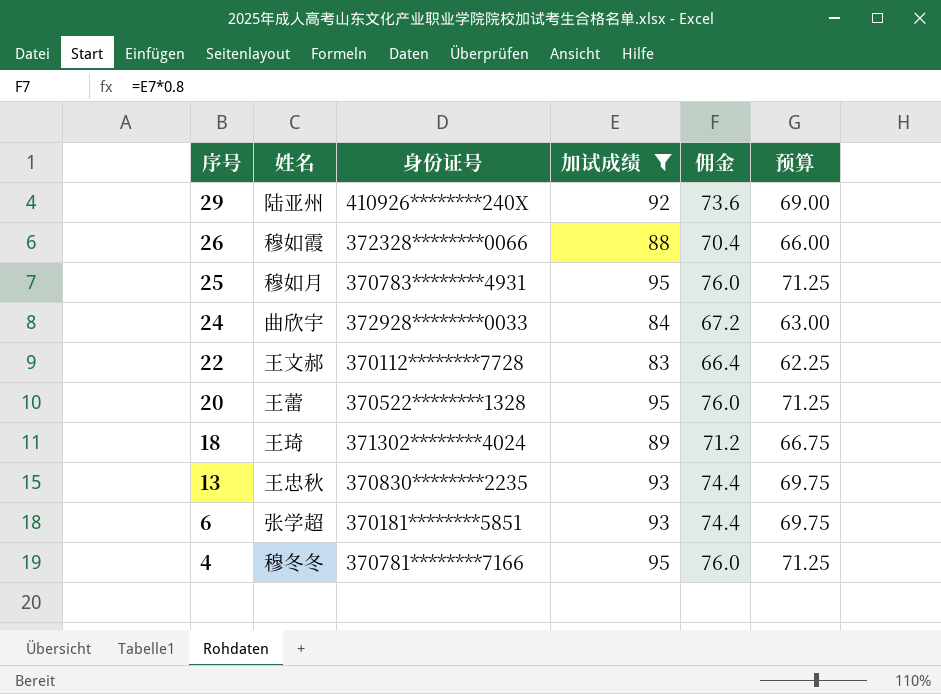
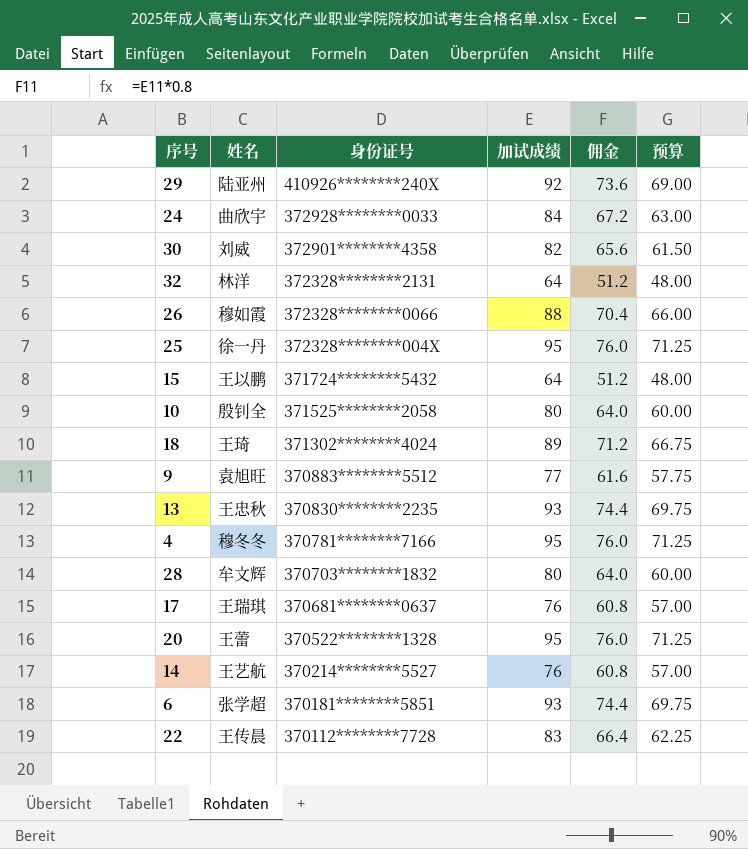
filter: 加试成绩 >= 83 -> none
row order: 序号 descending -> 身份证号 descending
25 | 姓名: 穆如月 -> 徐一丹
25 | 身份证号: 370783********4931 -> 372328********004X
22 | 姓名: 王文郝 -> 王传晨

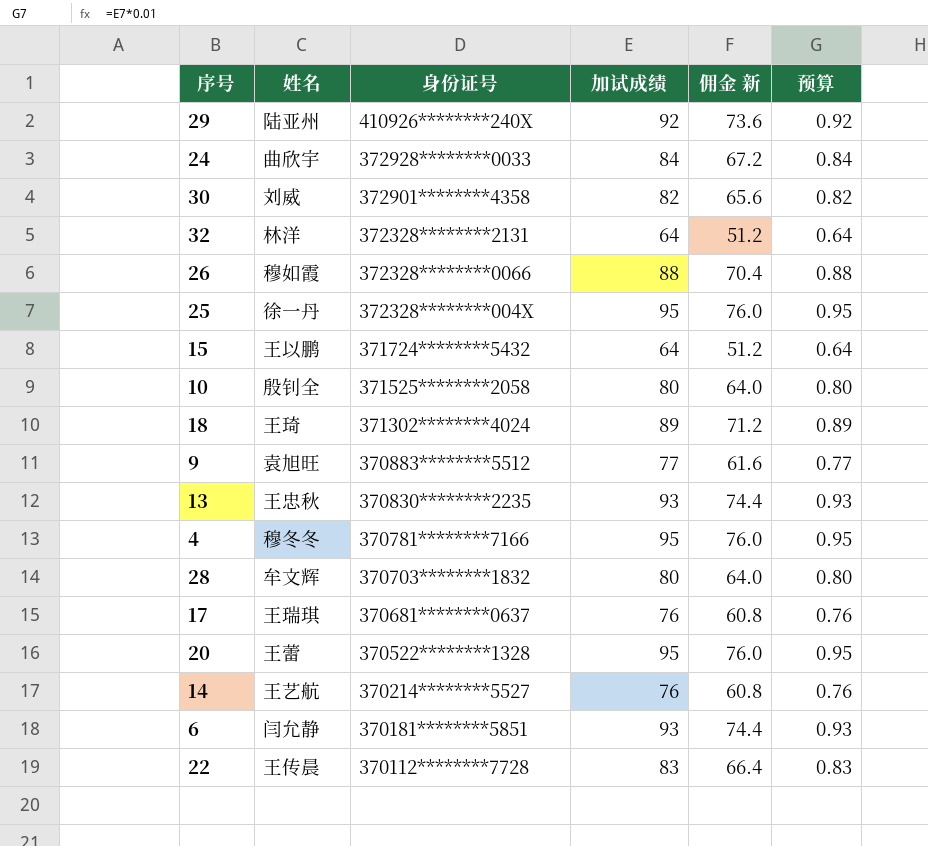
column name: 佣金 -> 佣金 新
column 预算 | formula: [加试成绩] * 0.75 -> [加试成绩] * 0.01
6 | 姓名: 张学超 -> 闫允静

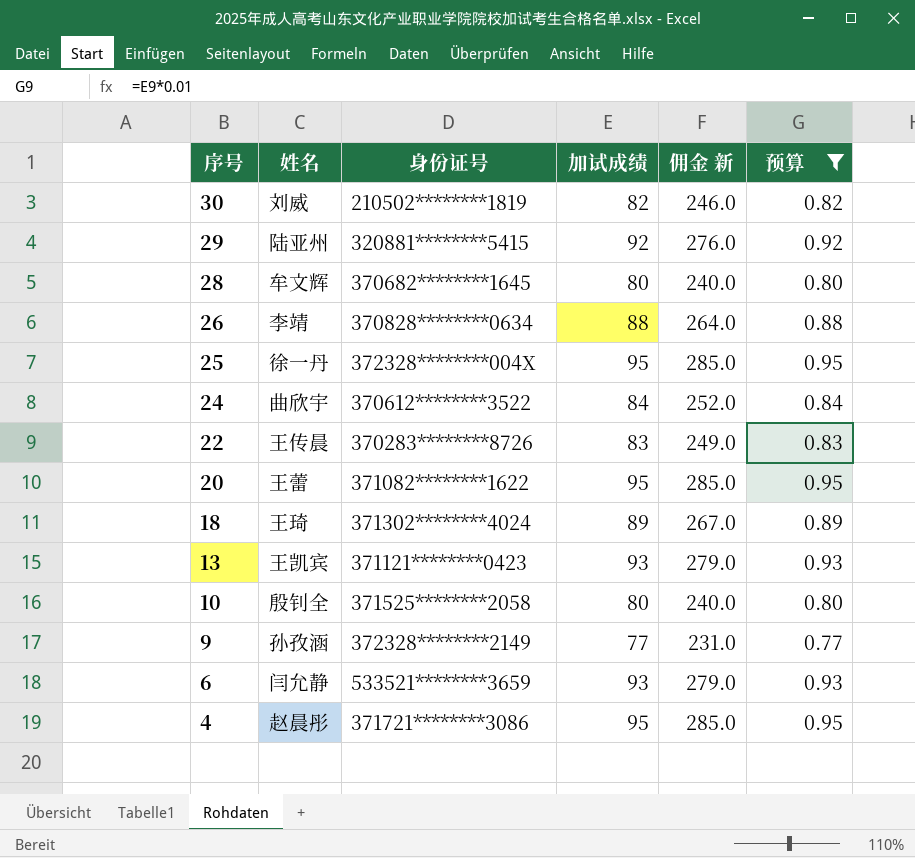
filter: none -> 预算 >= 0.77
row order: 身份证号 descending -> 序号 descending
column 佣金 新 | formula: [加试成绩] * 0.8 -> [加试成绩] * 3
30 | 身份证号: 372901********4358 -> 210502********1819
29 | 身份证号: 410926********240X -> 320881********5415
28 | 身份证号: 370703********1832 -> 370682********1645
26 | 姓名: 穆如霞 -> 李靖
26 | 身份证号: 372328********0066 -> 370828********0634
24 | 身份证号: 372928********0033 -> 370612********3522
22 | 身份证号: 370112********7728 -> 370283********8726
20 | 身份证号: 370522********1328 -> 371082********1622
13 | 姓名: 王忠秋 -> 王凯宾
13 | 身份证号: 370830********2235 -> 371121********0423
9 | 姓名: 袁旭旺 -> 孙孜涵
9 | 身份证号: 370883********5512 -> 372328********2149
6 | 身份证号: 370181********5851 -> 533521********3659
4 | 姓名: 穆冬冬 -> 赵晨彤
4 | 身份证号: 370781********7166 -> 371721********3086

